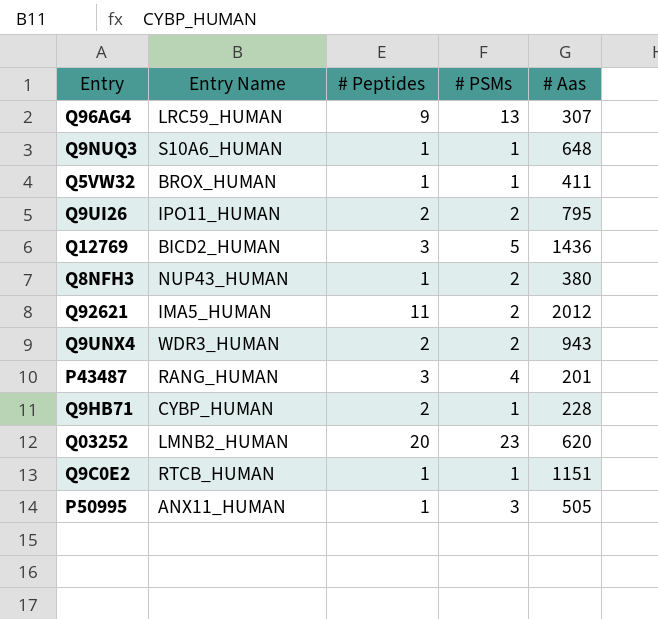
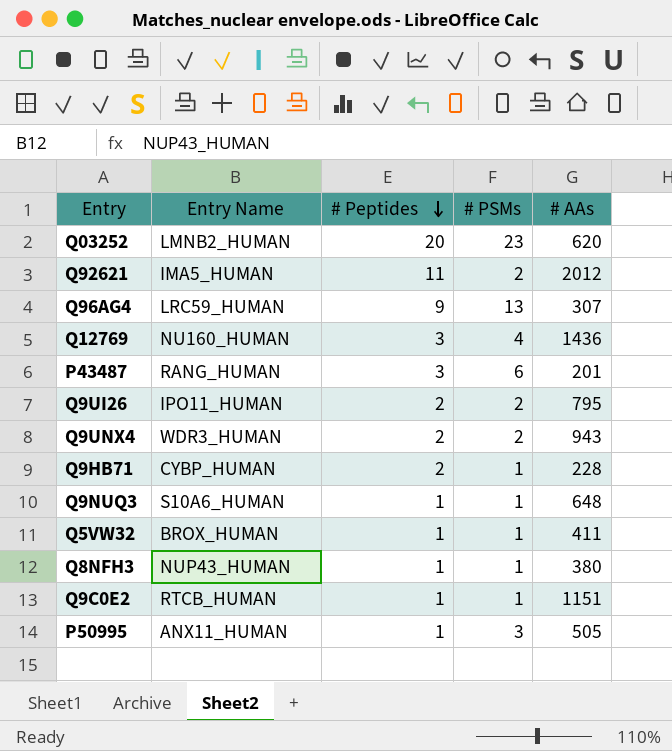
row order: none -> # Peptides descending
column name: # Aas -> # AAs
Q12769 | Entry Name: BICD2_HUMAN -> NU160_HUMAN
Q12769 | # PSMs: 5 -> 4
P43487 | # PSMs: 4 -> 6
Q8NFH3 | # PSMs: 2 -> 1

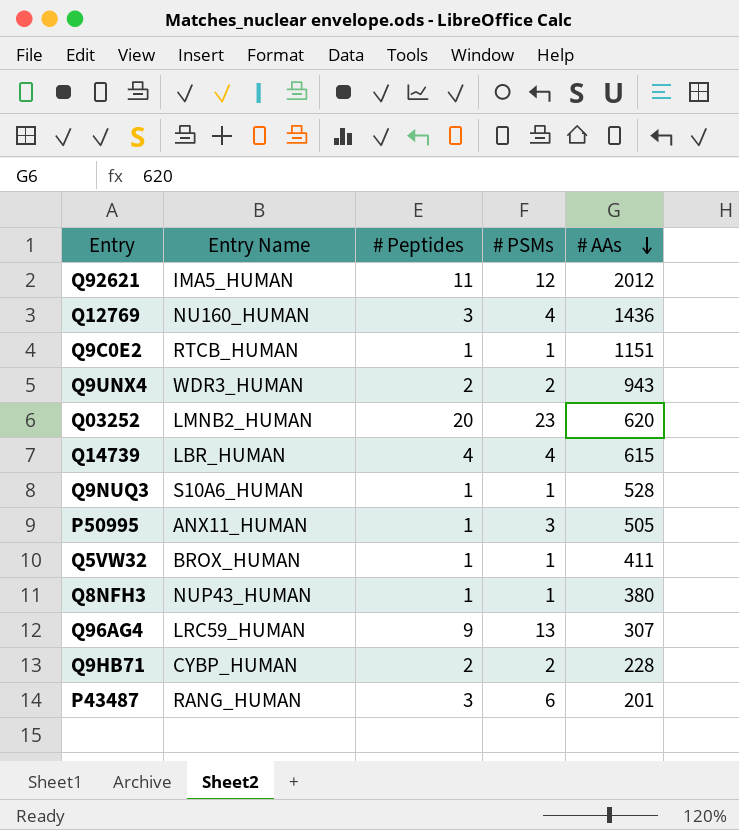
row order: # Peptides descending -> # AAs descending
row Q9UI26: IPO11_HUMAN | 2 | 2 | 795 -> none
Q92621 | # PSMs: 2 -> 12
row Q14739: none -> LBR_HUMAN | 4 | 4 | 615
Q9NUQ3 | # AAs: 648 -> 528
Q9HB71 | # PSMs: 1 -> 2

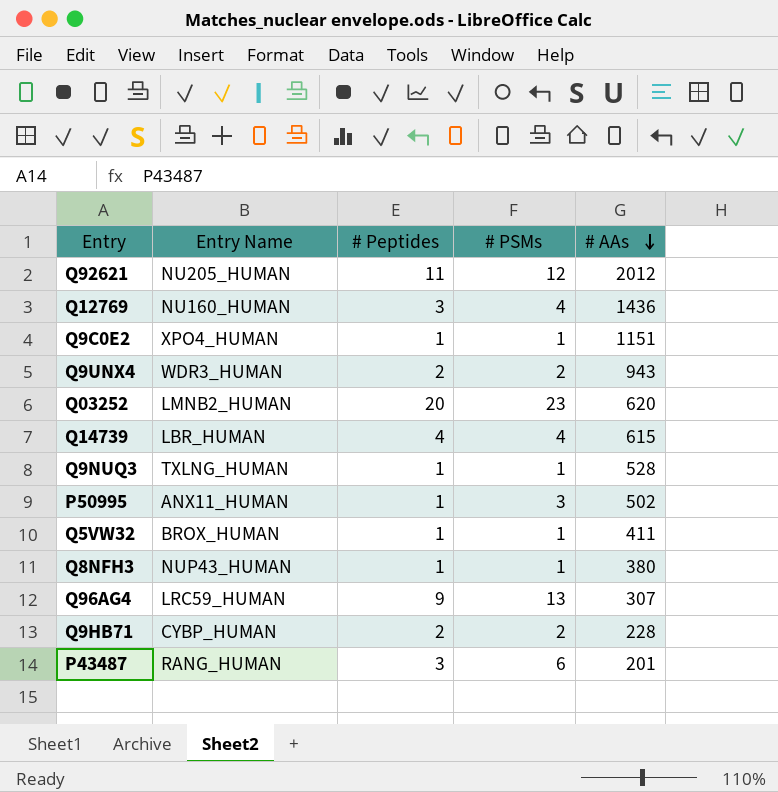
Q92621 | Entry Name: IMA5_HUMAN -> NU205_HUMAN
Q9C0E2 | Entry Name: RTCB_HUMAN -> XPO4_HUMAN
Q9NUQ3 | Entry Name: S10A6_HUMAN -> TXLNG_HUMAN
P50995 | # AAs: 505 -> 502

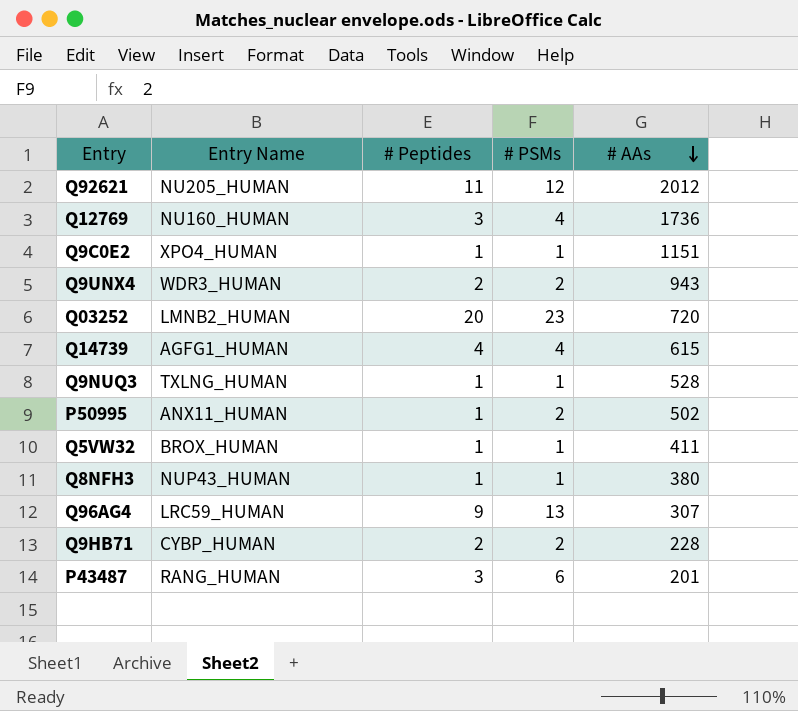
Q12769 | # AAs: 1436 -> 1736
Q03252 | # AAs: 620 -> 720
Q14739 | Entry Name: LBR_HUMAN -> AGFG1_HUMAN
P50995 | # PSMs: 3 -> 2

